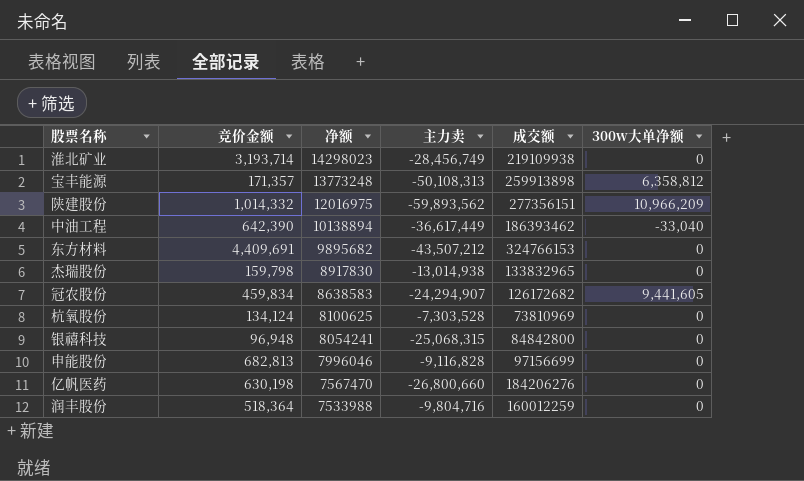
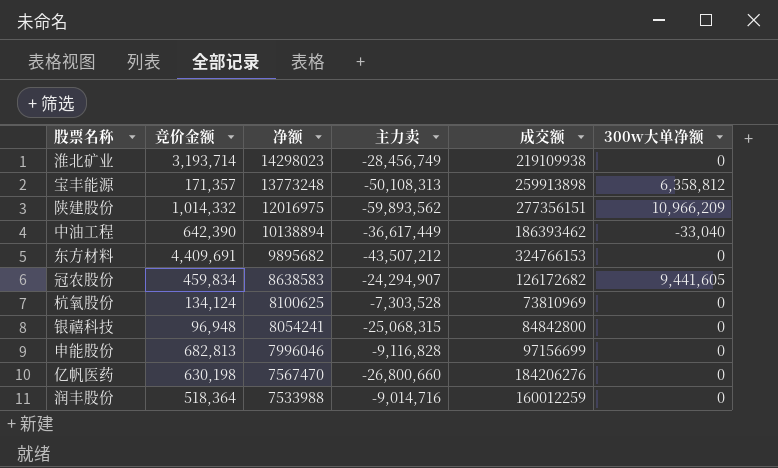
row 杰瑞股份: 159,798 | 8917830 | -13,014,938 | 133832965 | 0 -> none
润丰股份 | 主力卖: -9,804,716 -> -9,014,716

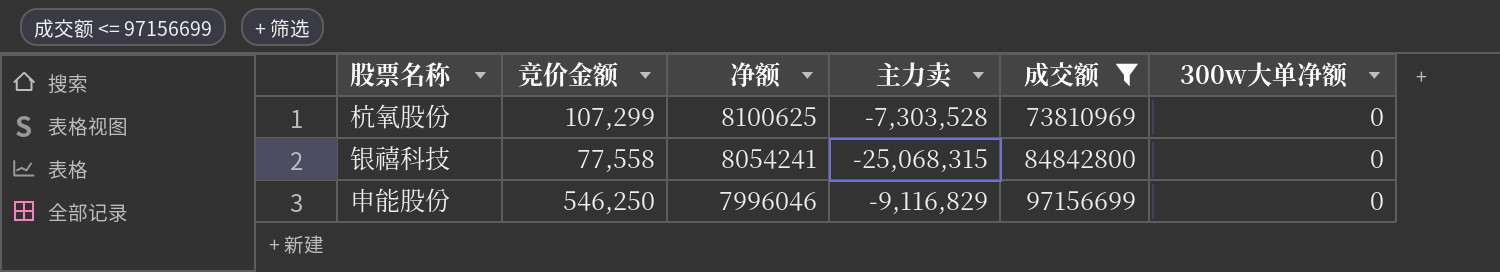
filter: none -> 成交额 <= 97156699
杭氧股份 | 竞价金额: 134,124 -> 107,299
银禧科技 | 竞价金额: 96,948 -> 77,558
申能股份 | 竞价金额: 682,813 -> 546,250
申能股份 | 主力卖: -9,116,828 -> -9,116,829

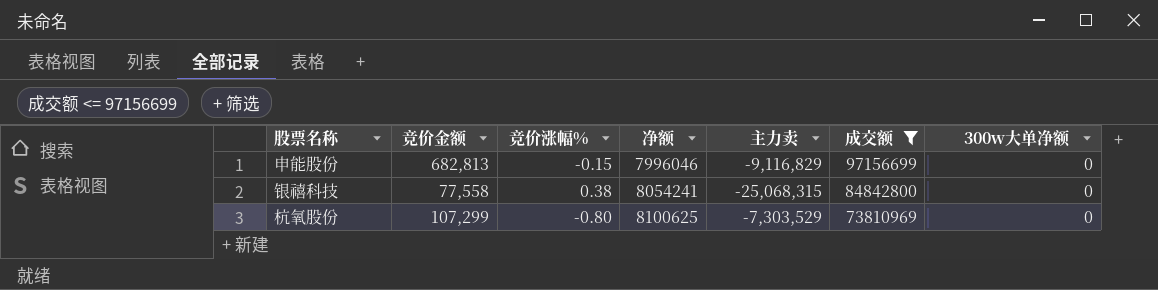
row order: 净额 descending -> 净额 ascending
column 竞价涨幅% | position: none -> 3
申能股份 | 竞价金额: 546,250 -> 682,813
杭氧股份 | 主力卖: -7,303,528 -> -7,303,529

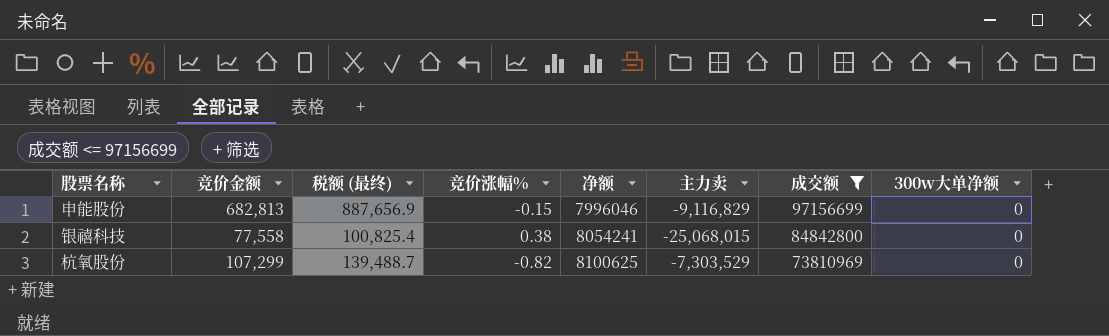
column 税额 (最终) | formula: none -> [竞价金额] * 1.3
银禧科技 | 主力卖: -25,068,315 -> -25,068,015
杭氧股份 | 竞价涨幅%: -0.80 -> -0.82

